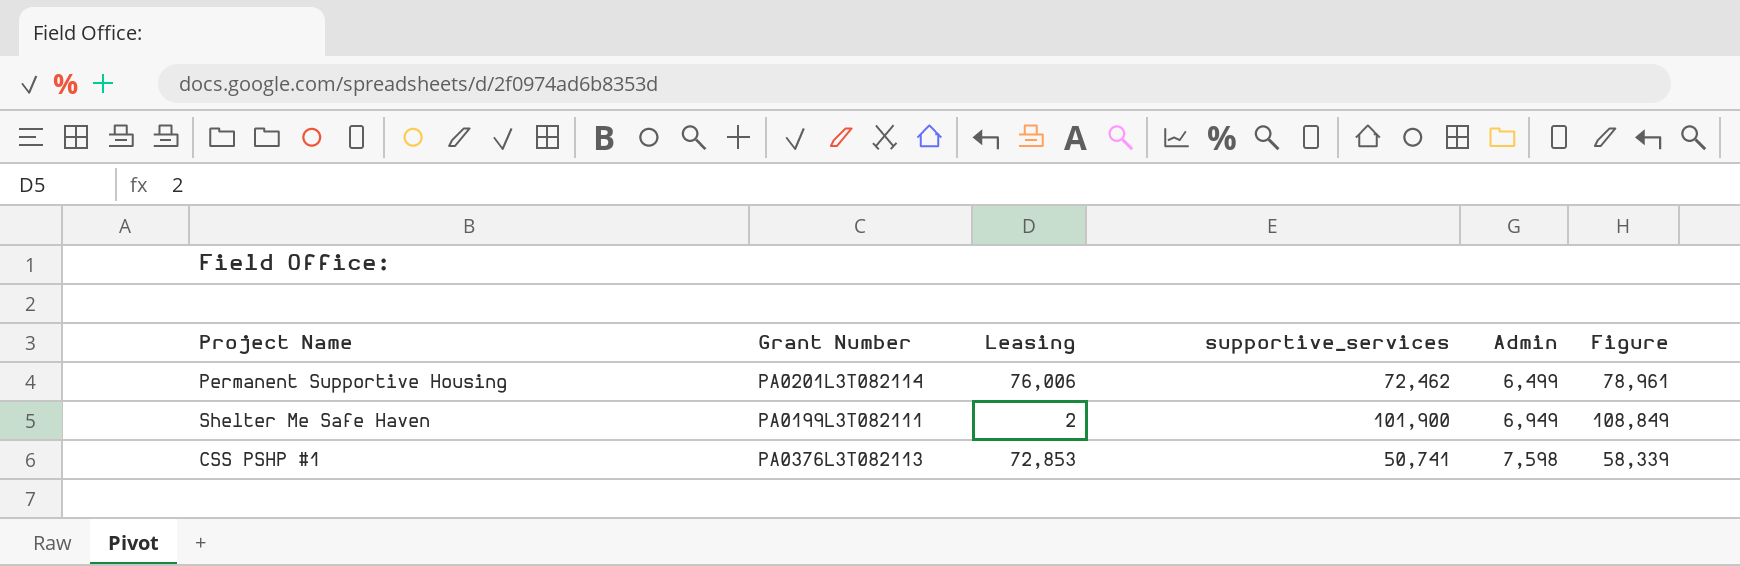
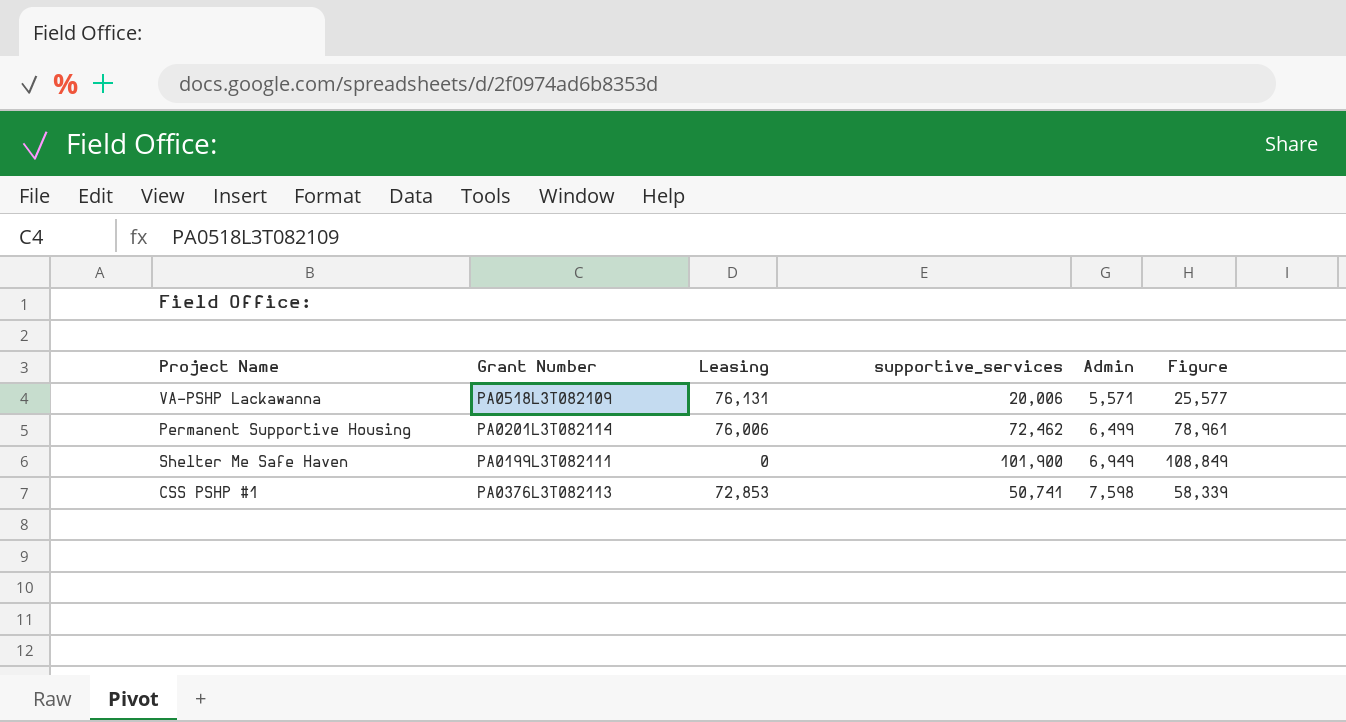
row VA-PSHP Lackawanna: none -> PA0518L3T082109 | 76,131 | 20,006 | 5,571 | 25,577
Shelter Me Safe Haven | Leasing: 2 -> 0

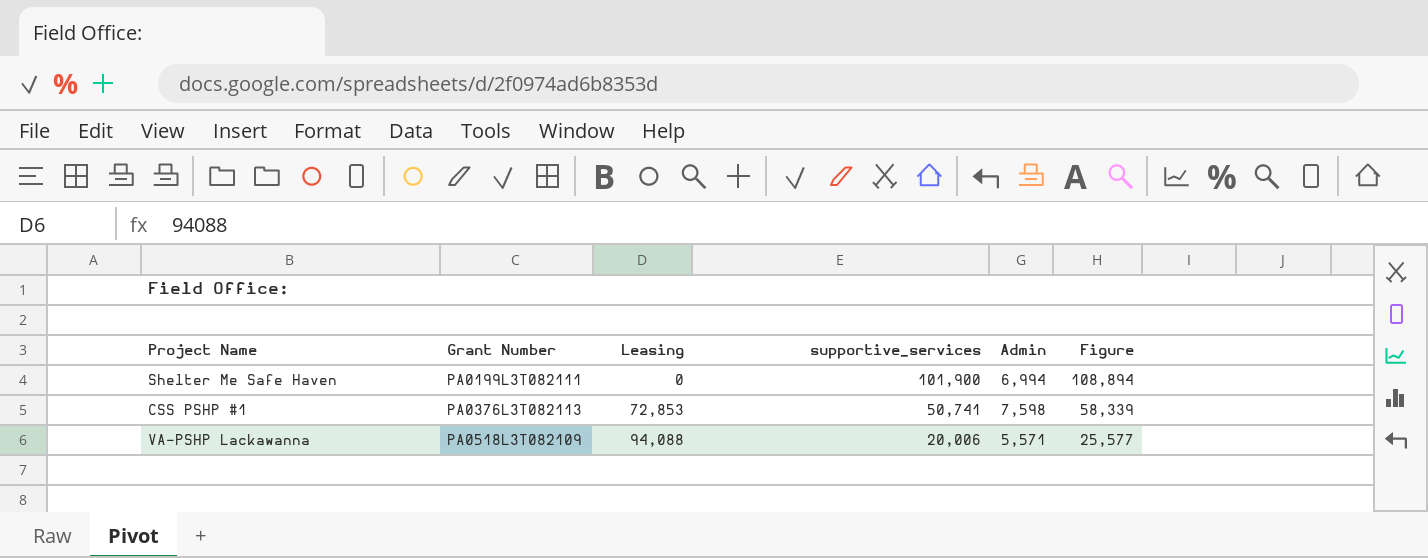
row order: Admin ascending -> Grant Number ascending
row Permanent Supportive Housing: PA0201L3T082114 | 76,006 | 72,462 | 6,499 | 78,961 -> none
Shelter Me Safe Haven | Admin: 6,949 -> 6,994
Shelter Me Safe Haven | Figure: 108,849 -> 108,894
VA-PSHP Lackawanna | Leasing: 76,131 -> 94,088

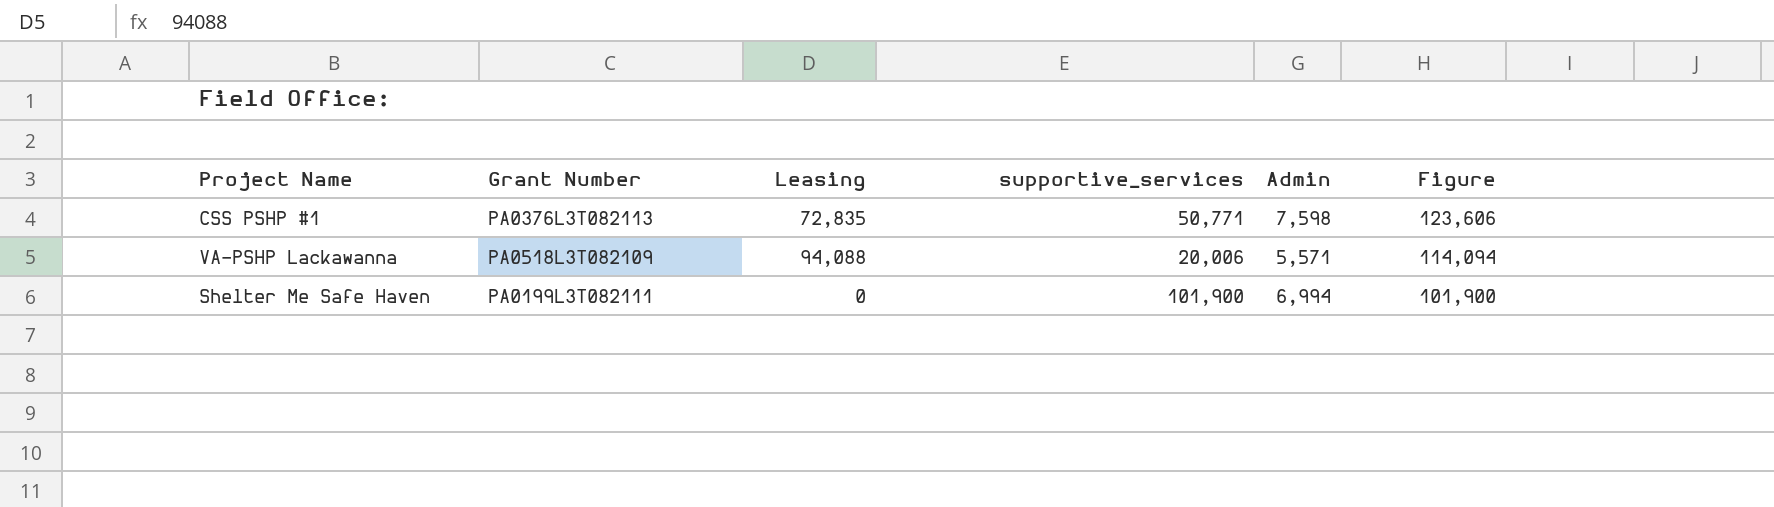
row order: Grant Number ascending -> Figure descending
column Figure | formula: [supportive_services] + [Admin] -> [Leasing] + [supportive_services]
CSS PSHP #1 | Leasing: 72,853 -> 72,835
CSS PSHP #1 | supportive_services: 50,741 -> 50,771

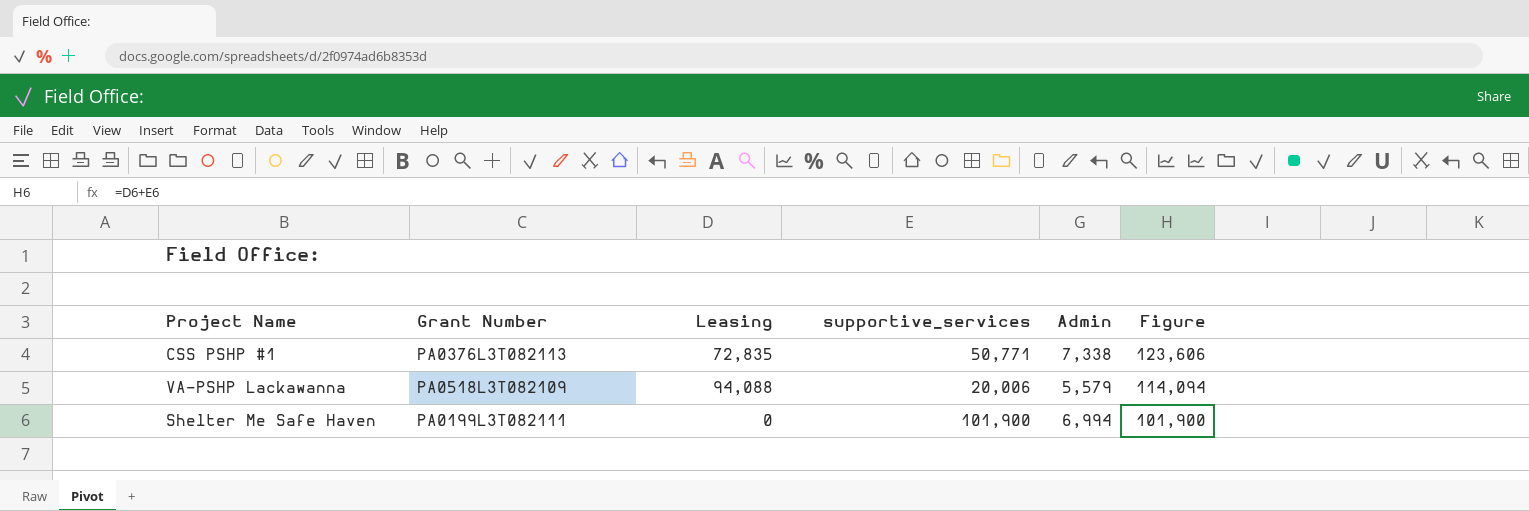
CSS PSHP #1 | Admin: 7,598 -> 7,338
VA-PSHP Lackawanna | Admin: 5,571 -> 5,579

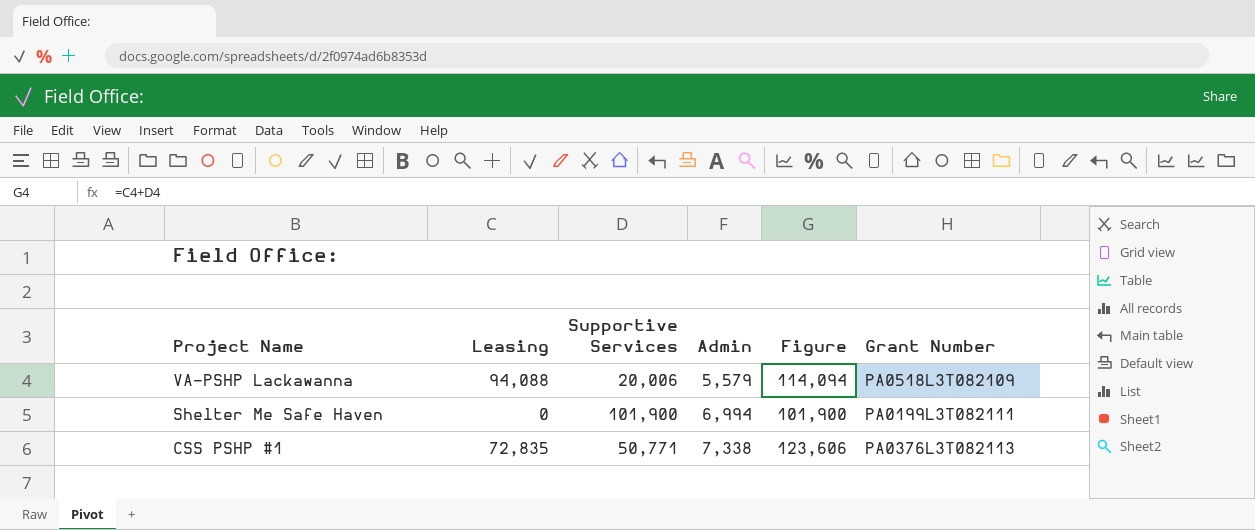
row order: Figure descending -> Project Name descending
column name: supportive_services -> Supportive Services
column Grant Number | position: 2 -> 6

